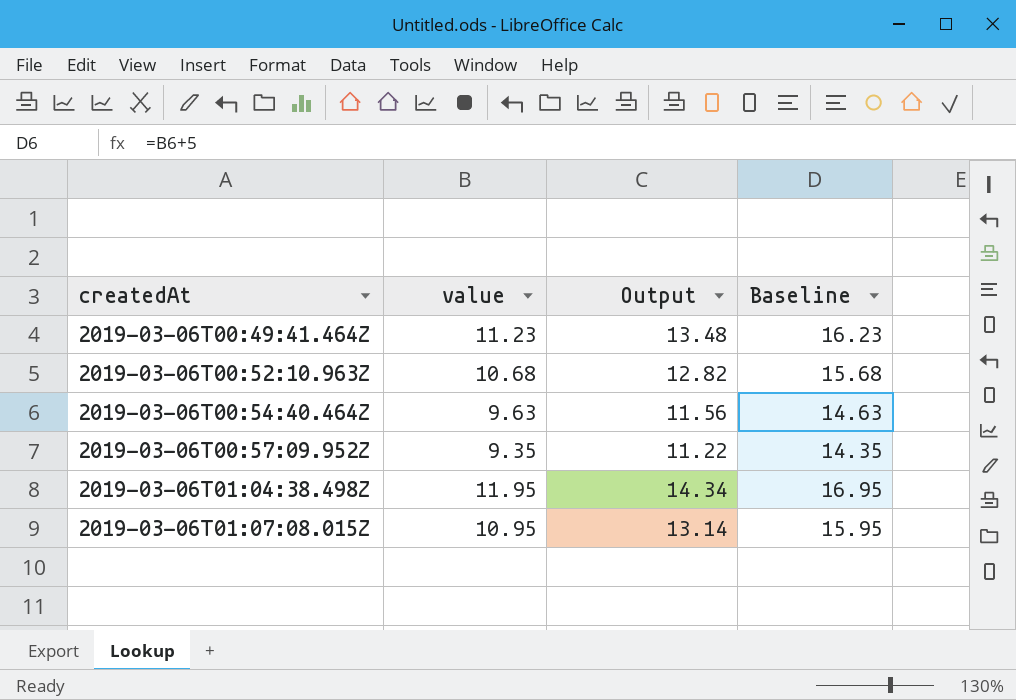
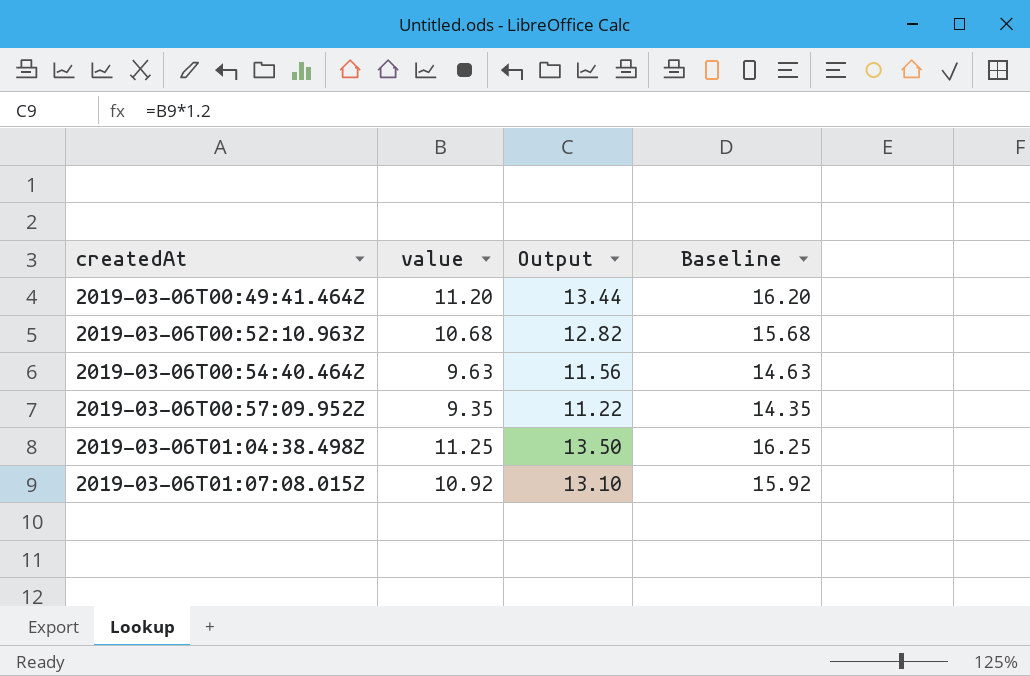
2019-03-06T00:49:41.464Z | value: 11.23 -> 11.20
2019-03-06T00:49:41.464Z | Output: 13.48 -> 13.44
2019-03-06T00:49:41.464Z | Baseline: 16.23 -> 16.20
2019-03-06T01:04:38.498Z | value: 11.95 -> 11.25
2019-03-06T01:04:38.498Z | Output: 14.34 -> 13.50
2019-03-06T01:04:38.498Z | Baseline: 16.95 -> 16.25
2019-03-06T01:07:08.015Z | value: 10.95 -> 10.92
2019-03-06T01:07:08.015Z | Output: 13.14 -> 13.10
2019-03-06T01:07:08.015Z | Baseline: 15.95 -> 15.92

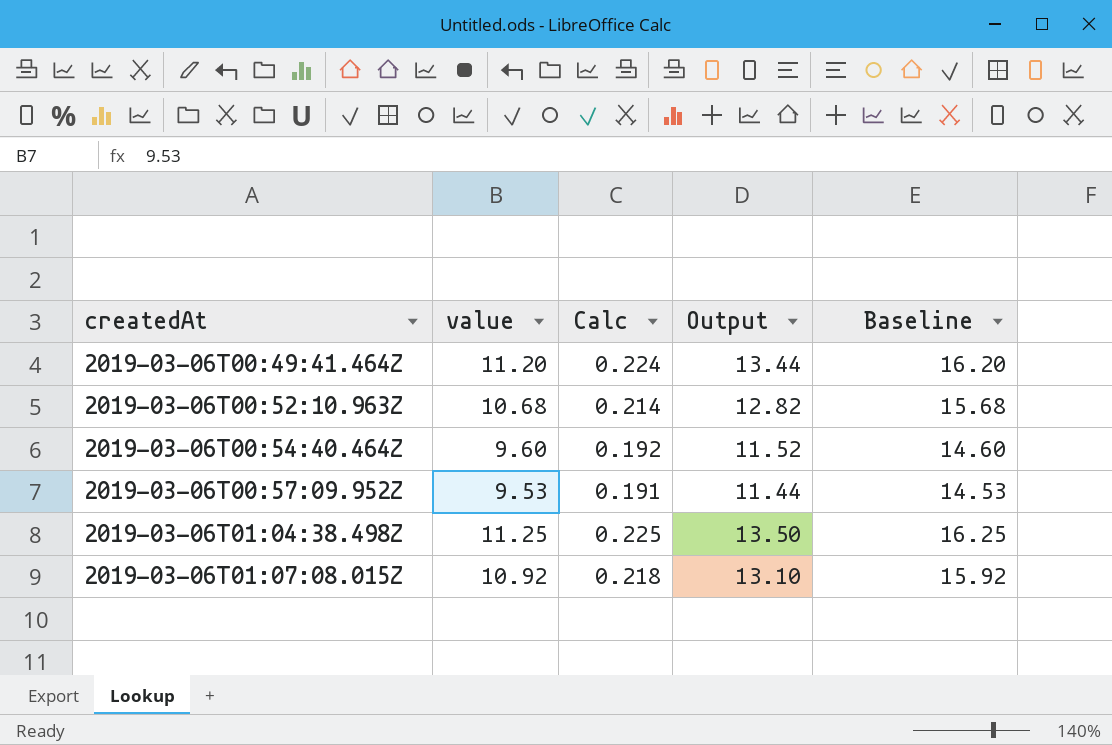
column Calc | formula: none -> [value] * 0.02
2019-03-06T00:54:40.464Z | value: 9.63 -> 9.60
2019-03-06T00:54:40.464Z | Output: 11.56 -> 11.52
2019-03-06T00:54:40.464Z | Baseline: 14.63 -> 14.60
2019-03-06T00:57:09.952Z | value: 9.35 -> 9.53
2019-03-06T00:57:09.952Z | Output: 11.22 -> 11.44
2019-03-06T00:57:09.952Z | Baseline: 14.35 -> 14.53

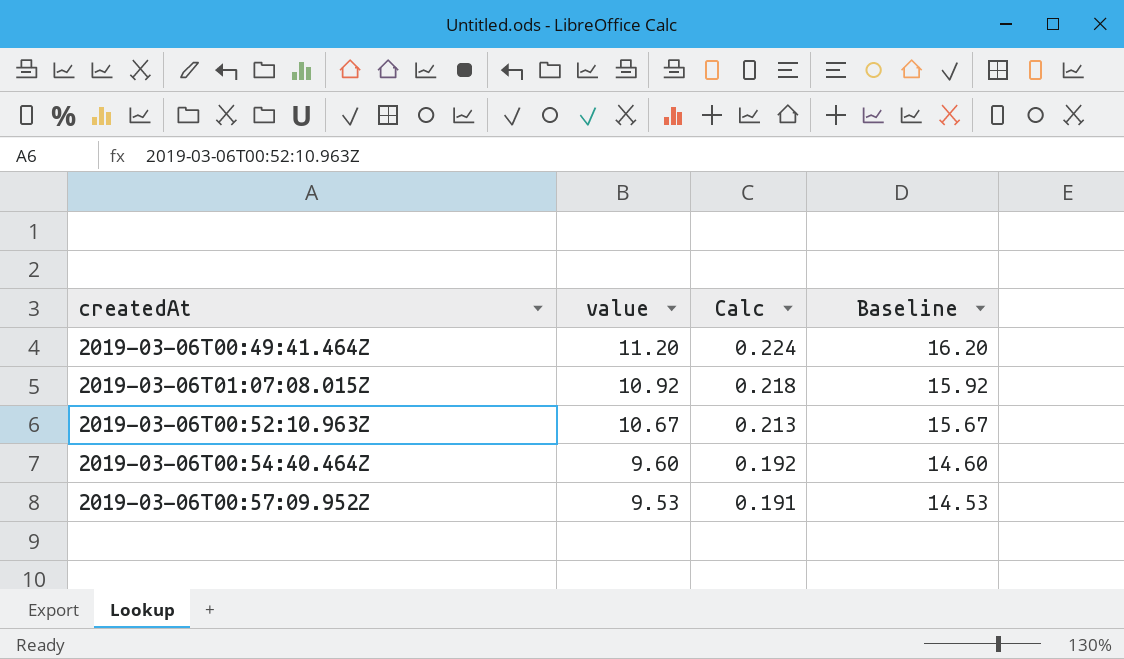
row order: createdAt ascending -> value descending
column Output | formula: [value] * 1.2 -> none
row 2019-03-06T01:04:38.498Z: 11.25 | 0.225 | 13.50 | 16.25 -> none
2019-03-06T00:52:10.963Z | value: 10.68 -> 10.67
2019-03-06T00:52:10.963Z | Calc: 0.214 -> 0.213
2019-03-06T00:52:10.963Z | Baseline: 15.68 -> 15.67

